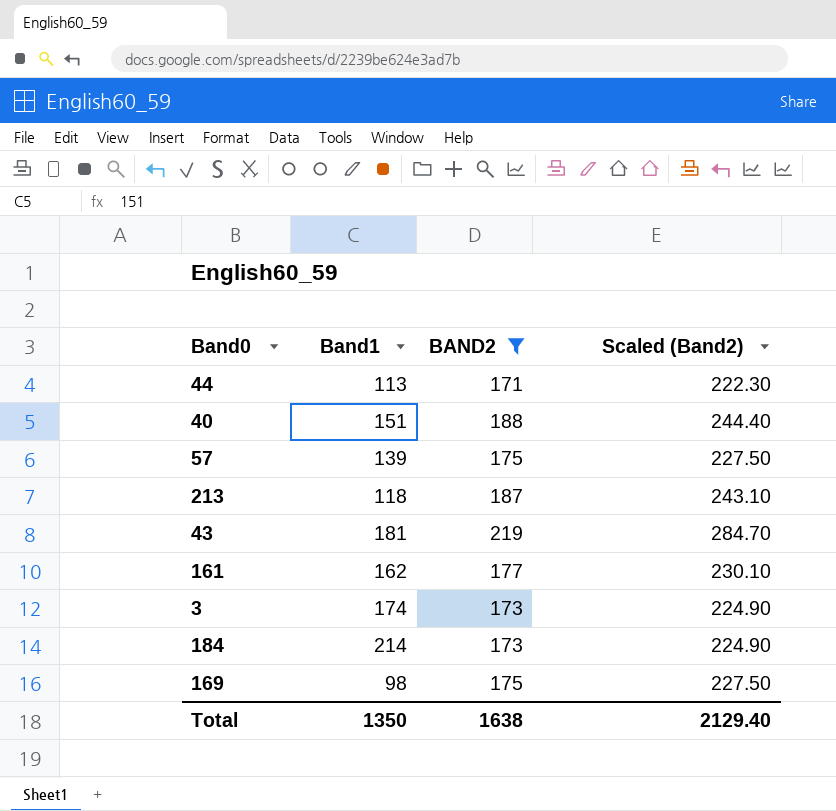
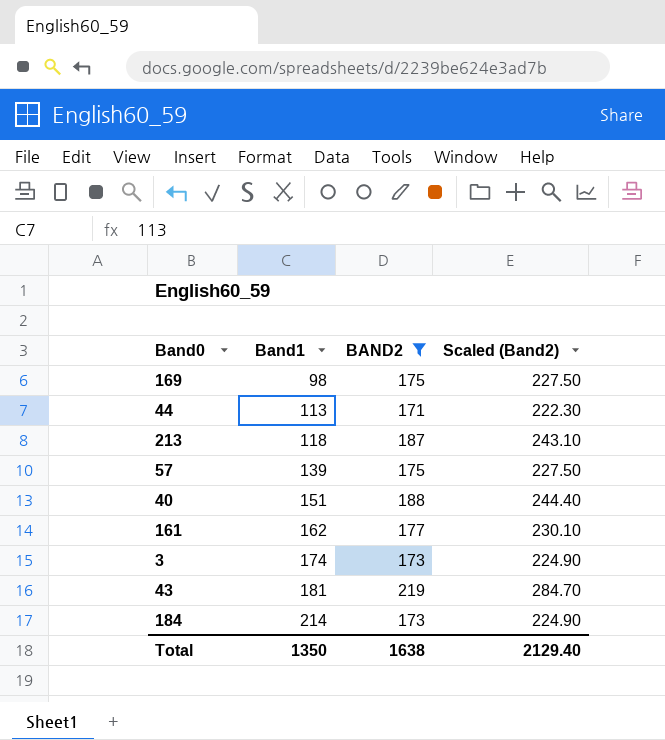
row order: none -> Band1 ascending

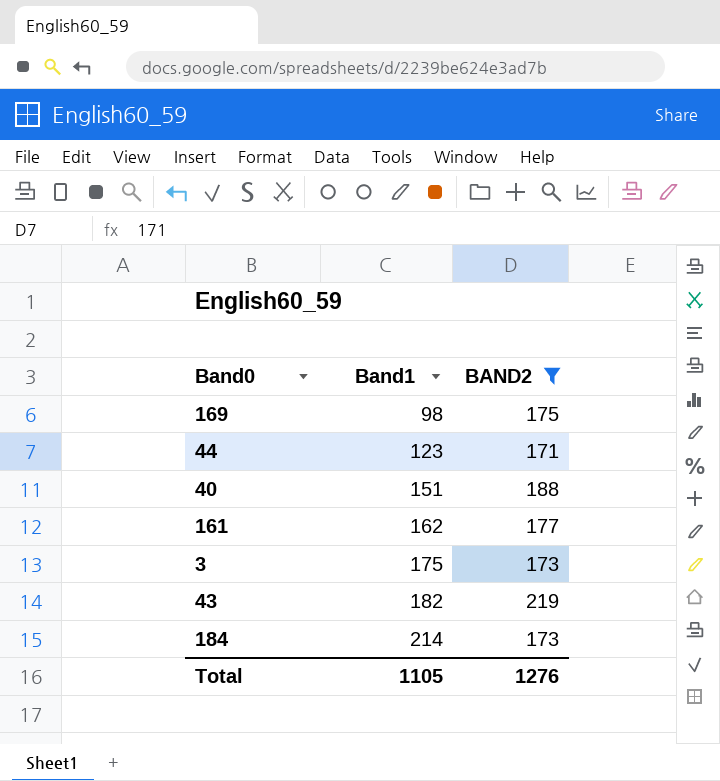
column Scaled (Band2) | formula: [BAND2] * 1.3 -> none
row 213: 118 | 187 | 243.10 -> none
row 57: 139 | 175 | 227.50 -> none
44 | Band1: 113 -> 123
3 | Band1: 174 -> 175
43 | Band1: 181 -> 182
Total | Band1: 1350 -> 1105
Total | BAND2: 1638 -> 1276

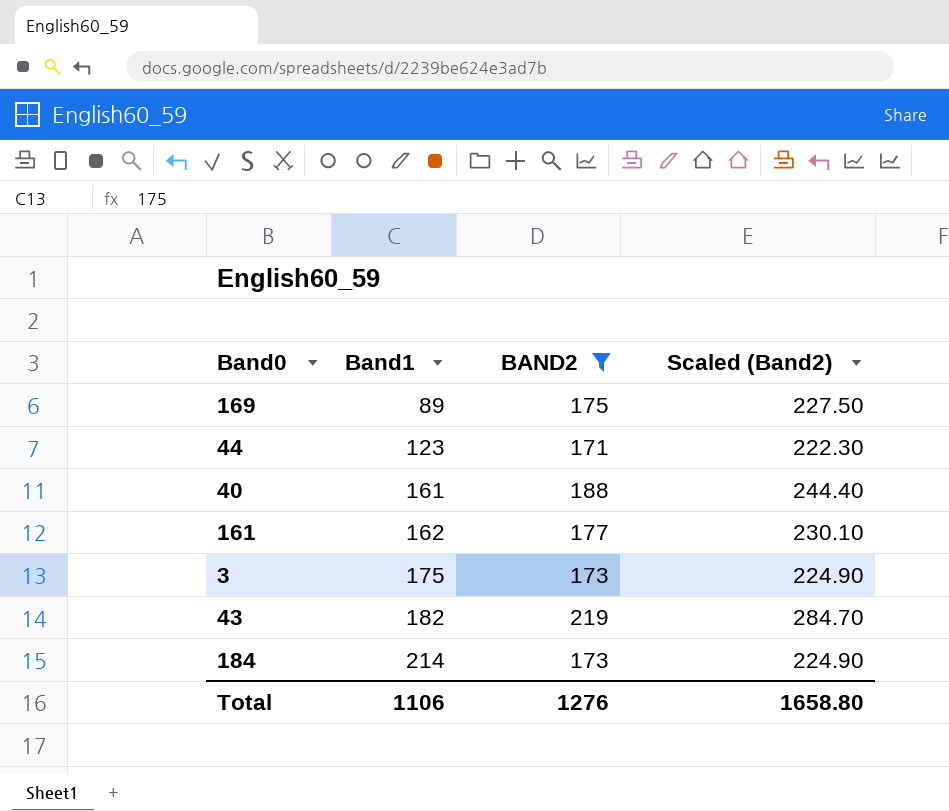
column Scaled (Band2) | formula: none -> [BAND2] * 1.3
169 | Band1: 98 -> 89
40 | Band1: 151 -> 161
Total | Band1: 1105 -> 1106

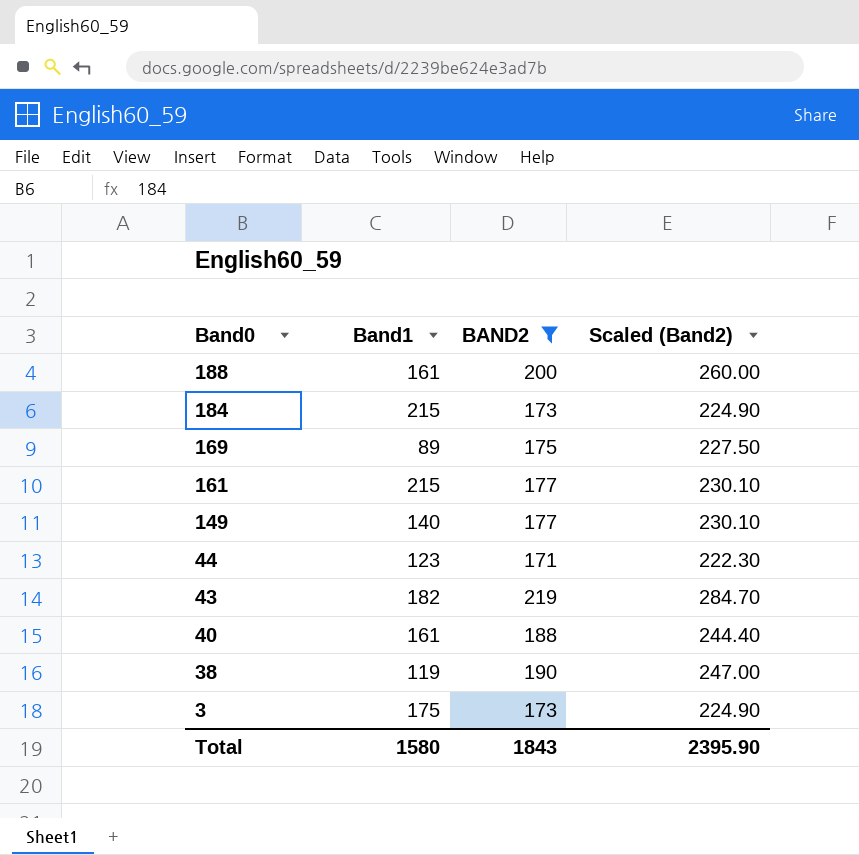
row order: Band1 ascending -> Band0 descending
row 188: none -> 161 | 200 | 260.00
184 | Band1: 214 -> 215
161 | Band1: 162 -> 215
row 149: none -> 140 | 177 | 230.10
row 38: none -> 119 | 190 | 247.00
Total | Band1: 1106 -> 1580
Total | BAND2: 1276 -> 1843
Total | Scaled (Band2): 1658.80 -> 2395.90

